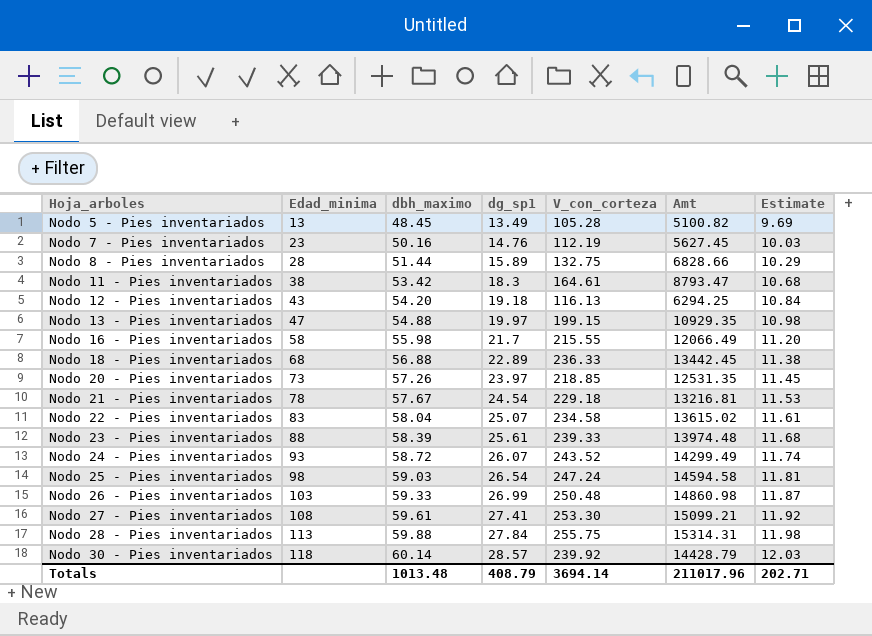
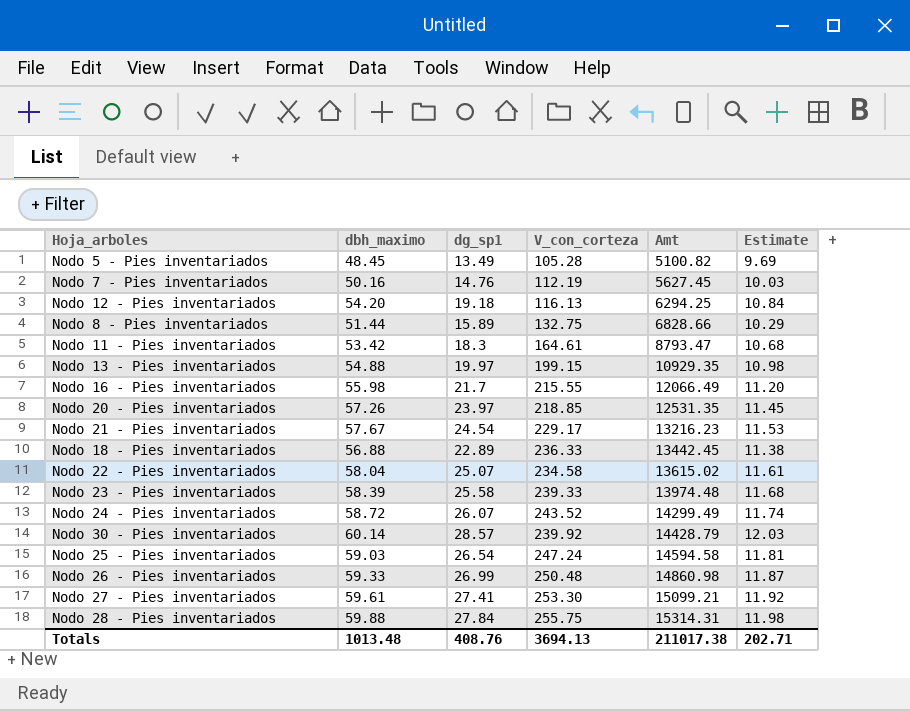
row order: Hoja_arboles ascending -> Amt ascending
column Edad_minima | position: 2 -> none
Nodo 21 - Pies inventariados | V_con_corteza: 229.18 -> 229.17
Nodo 21 - Pies inventariados | Amt: 13216.81 -> 13216.23
Nodo 23 - Pies inventariados | dg_sp1: 25.61 -> 25.58
Totals | dg_sp1: 408.79 -> 408.76
Totals | V_con_corteza: 3694.14 -> 3694.13
Totals | Amt: 211017.96 -> 211017.38

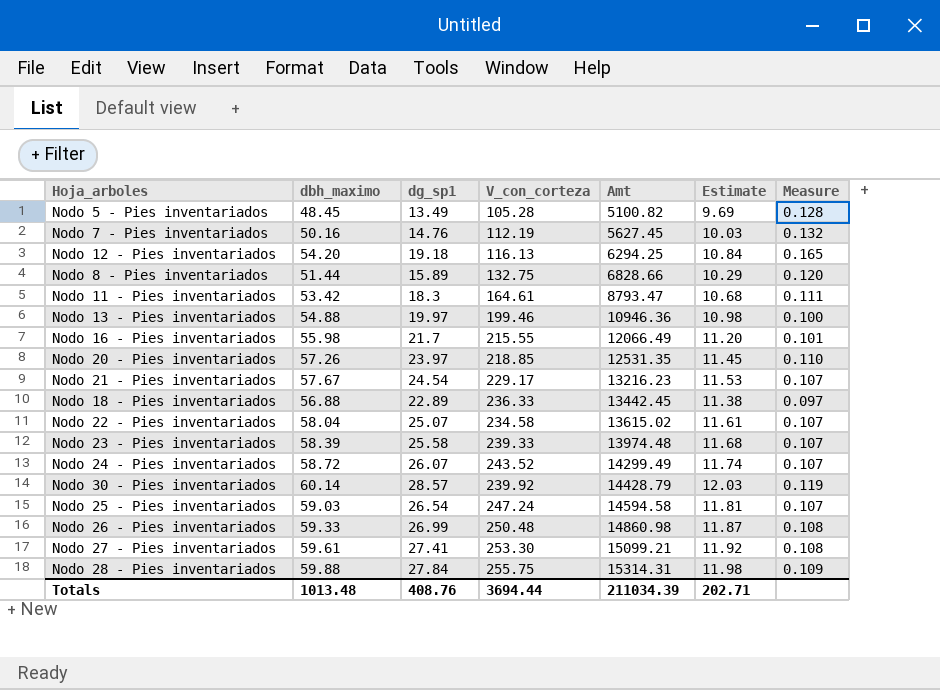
column Measure | formula: none -> [dg_sp1] / [V_con_corteza]
Nodo 13 - Pies inventariados | V_con_corteza: 199.15 -> 199.46
Nodo 13 - Pies inventariados | Amt: 10929.35 -> 10946.36
Totals | V_con_corteza: 3694.13 -> 3694.44
Totals | Amt: 211017.38 -> 211034.39

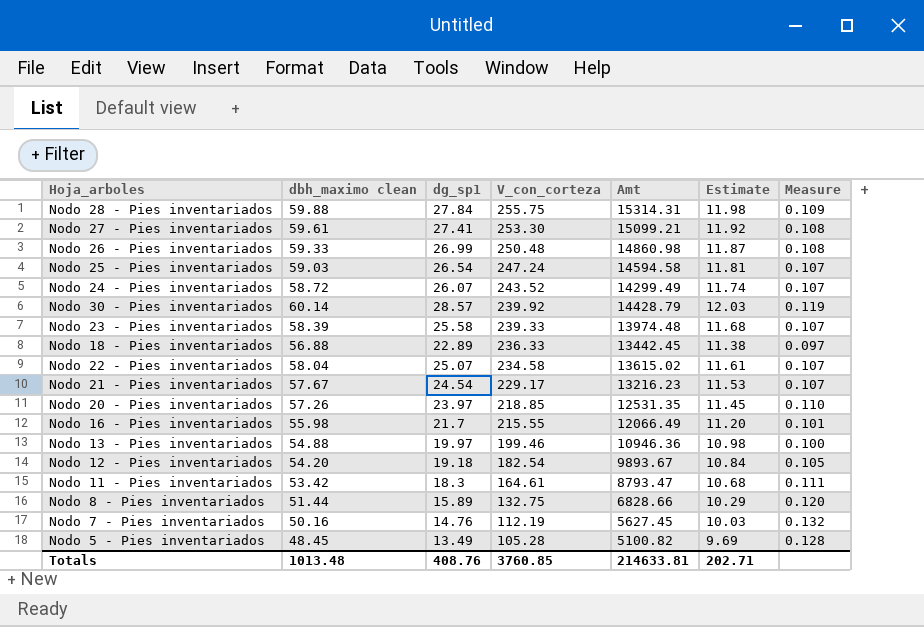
row order: Amt ascending -> V_con_corteza descending
column name: dbh_maximo -> dbh_maximo clean
Nodo 12 - Pies inventariados | V_con_corteza: 116.13 -> 182.54
Nodo 12 - Pies inventariados | Amt: 6294.25 -> 9893.67
Nodo 12 - Pies inventariados | Measure: 0.165 -> 0.105
Totals | V_con_corteza: 3694.44 -> 3760.85
Totals | Amt: 211034.39 -> 214633.81

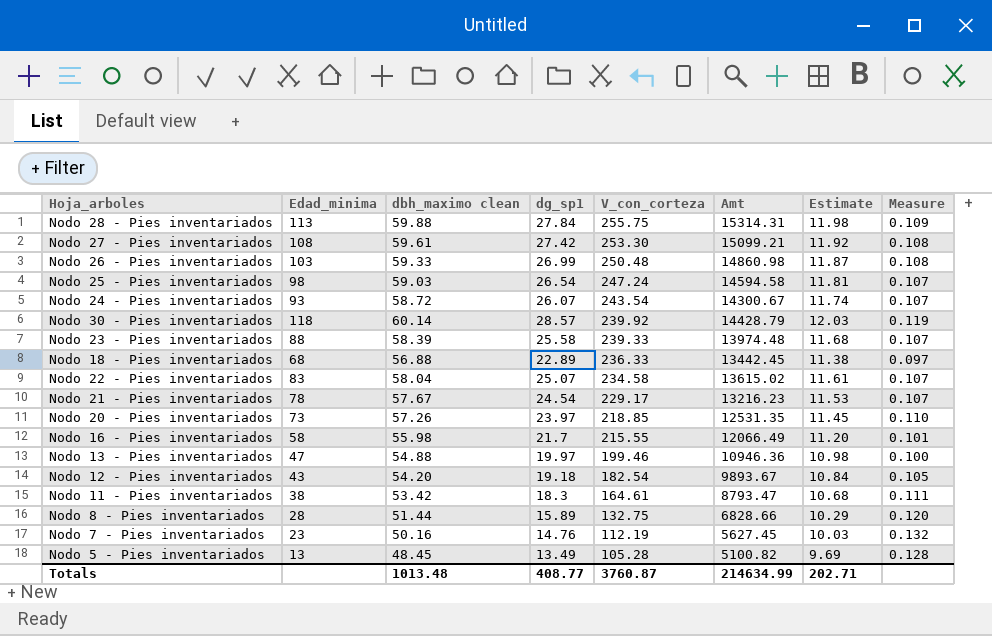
column Edad_minima | position: none -> 2
Nodo 27 - Pies inventariados | dg_sp1: 27.41 -> 27.42
Nodo 24 - Pies inventariados | V_con_corteza: 243.52 -> 243.54
Nodo 24 - Pies inventariados | Amt: 14299.49 -> 14300.67
Totals | dg_sp1: 408.76 -> 408.77
Totals | V_con_corteza: 3760.85 -> 3760.87
Totals | Amt: 214633.81 -> 214634.99

